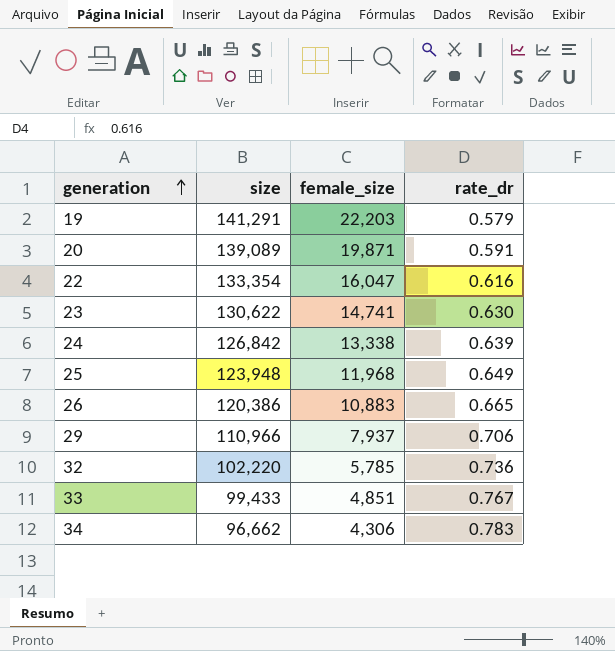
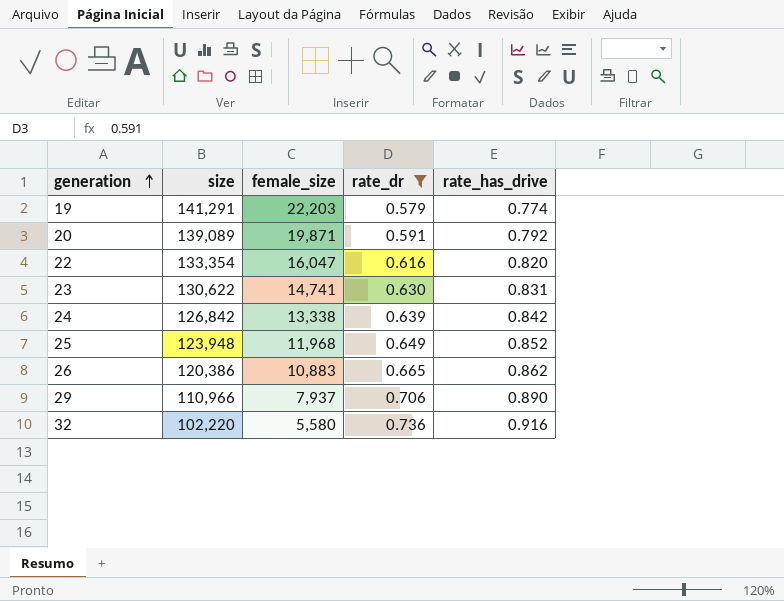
filter: none -> rate_dr <= 0.736
column rate_has_drive | position: none -> 5
32 | female_size: 5,785 -> 5,580

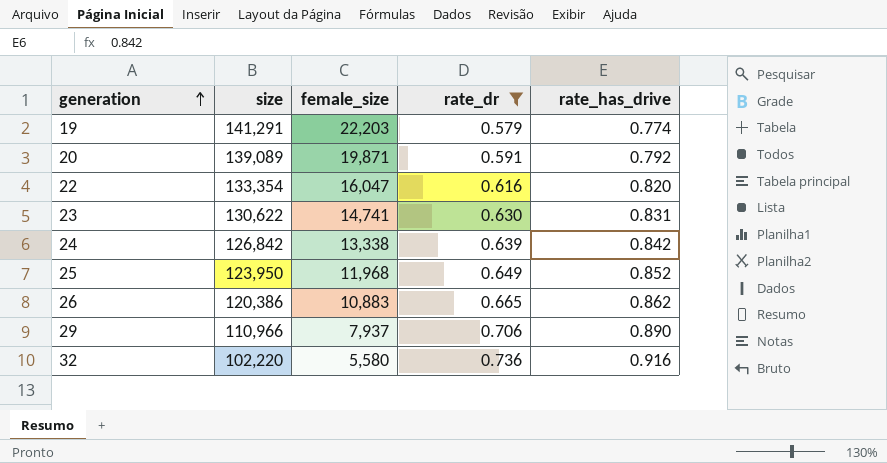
25 | size: 123,948 -> 123,950

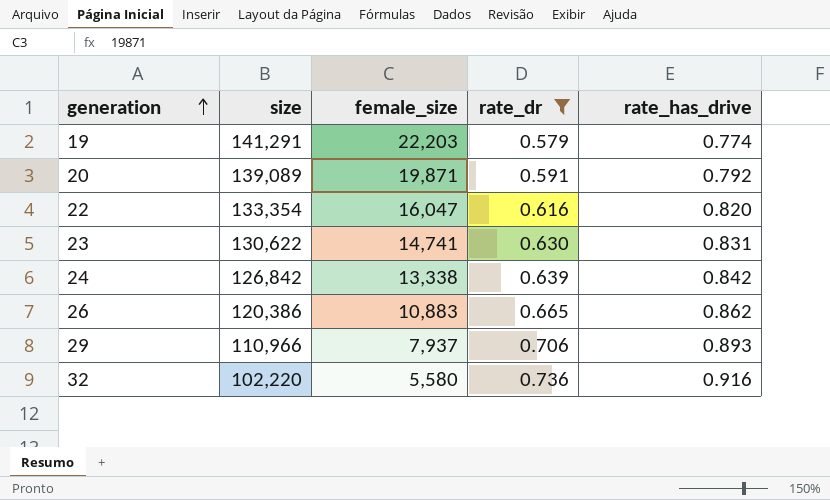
row 25: 123,950 | 11,968 | 0.649 | 0.852 -> none
29 | rate_has_drive: 0.890 -> 0.893

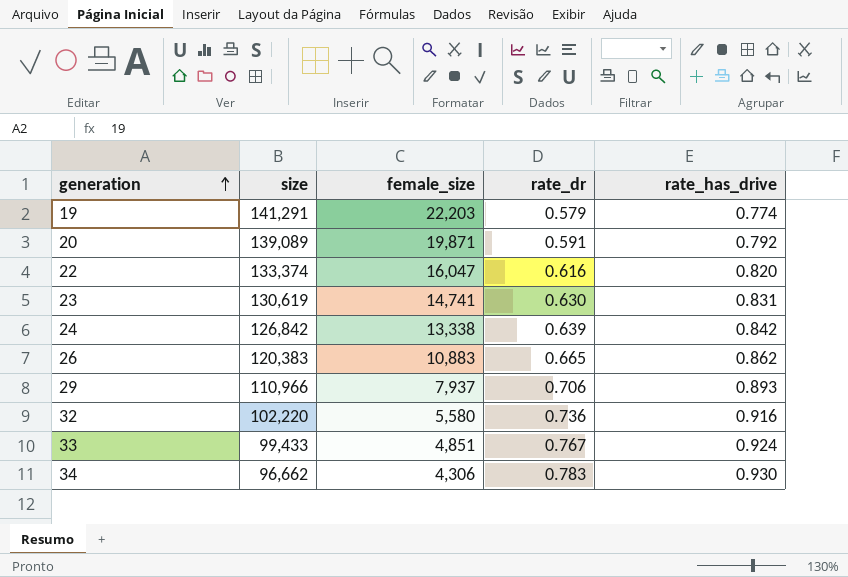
filter: rate_dr <= 0.736 -> none
22 | size: 133,354 -> 133,374
23 | size: 130,622 -> 130,619
26 | size: 120,386 -> 120,383

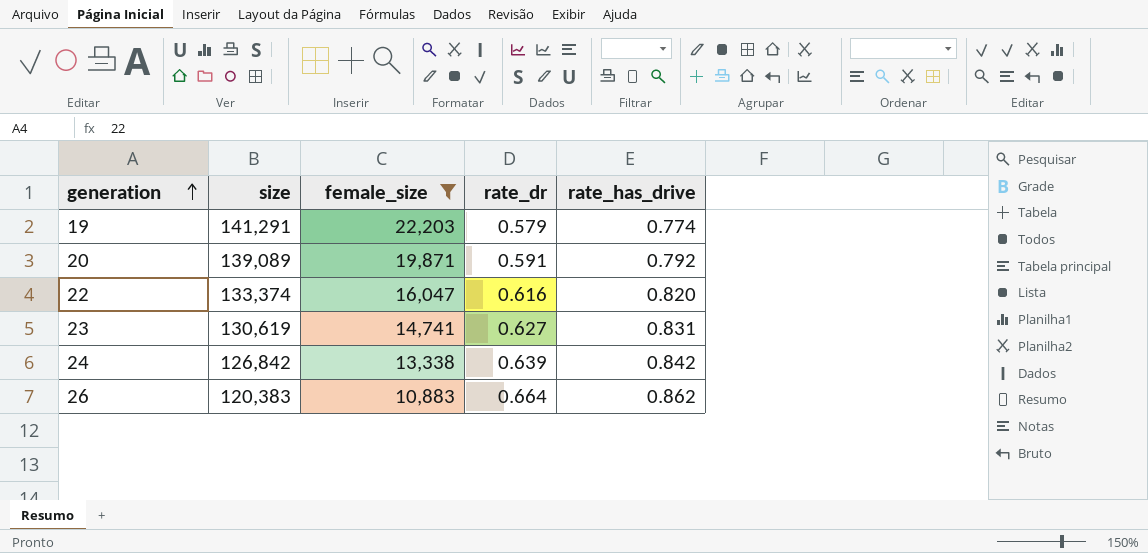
filter: none -> female_size >= 10,883
23 | rate_dr: 0.630 -> 0.627
26 | rate_dr: 0.665 -> 0.664

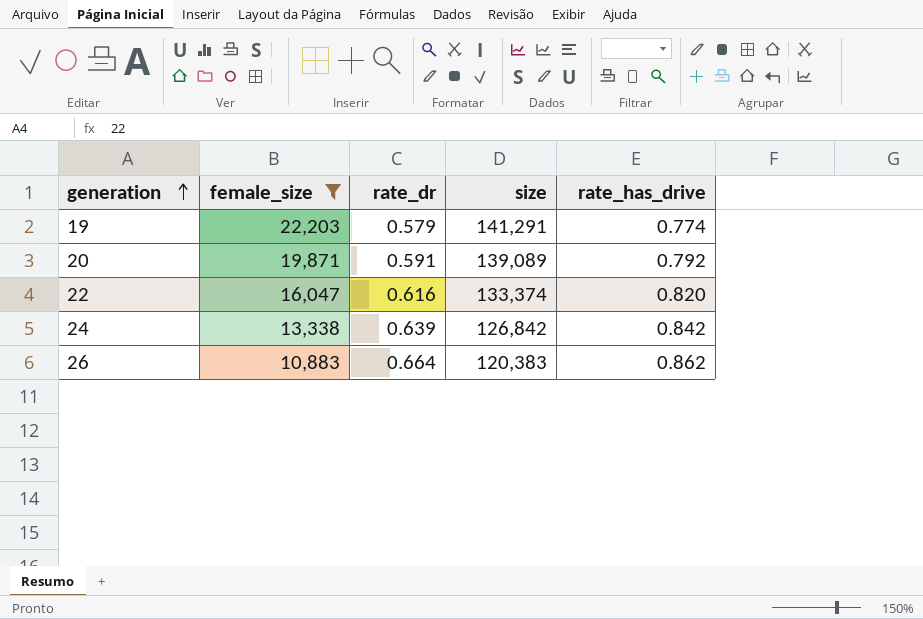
column size | position: 2 -> 4
row 23: 130,619 | 14,741 | 0.627 | 0.831 -> none

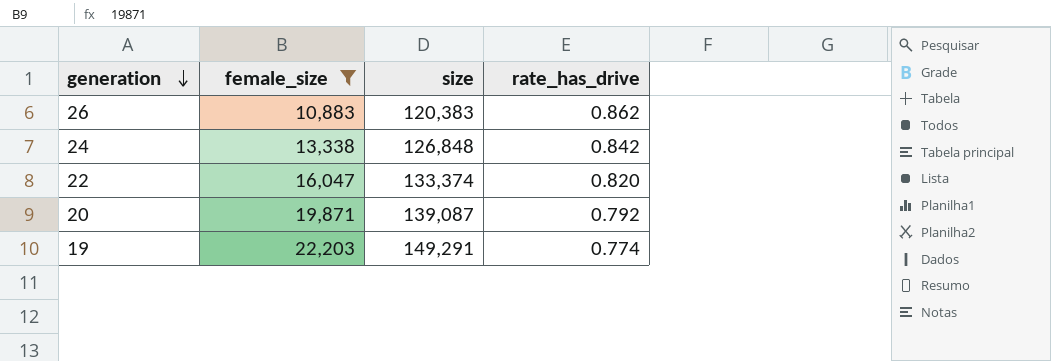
row order: generation ascending -> generation descending
column rate_dr | position: 3 -> none
24 | size: 126,842 -> 126,848
20 | size: 139,089 -> 139,087
19 | size: 141,291 -> 149,291

